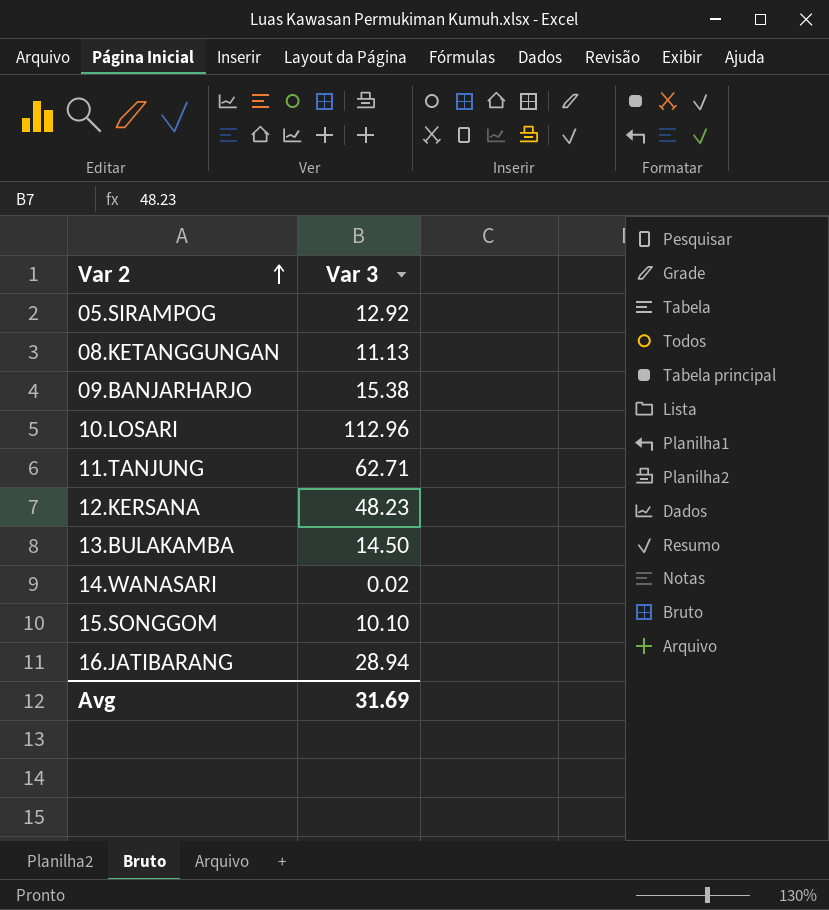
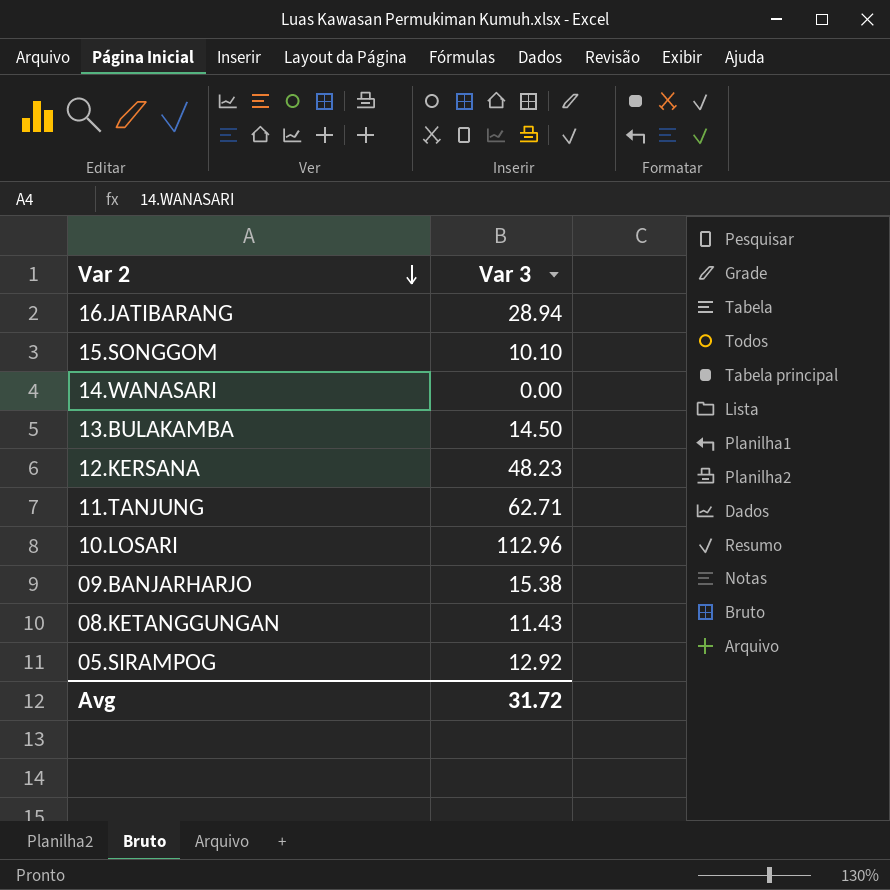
row order: Var 2 ascending -> Var 2 descending
14.WANASARI | Var 3: 0.02 -> 0.00
08.KETANGGUNGAN | Var 3: 11.13 -> 11.43
Avg | Var 3: 31.69 -> 31.72

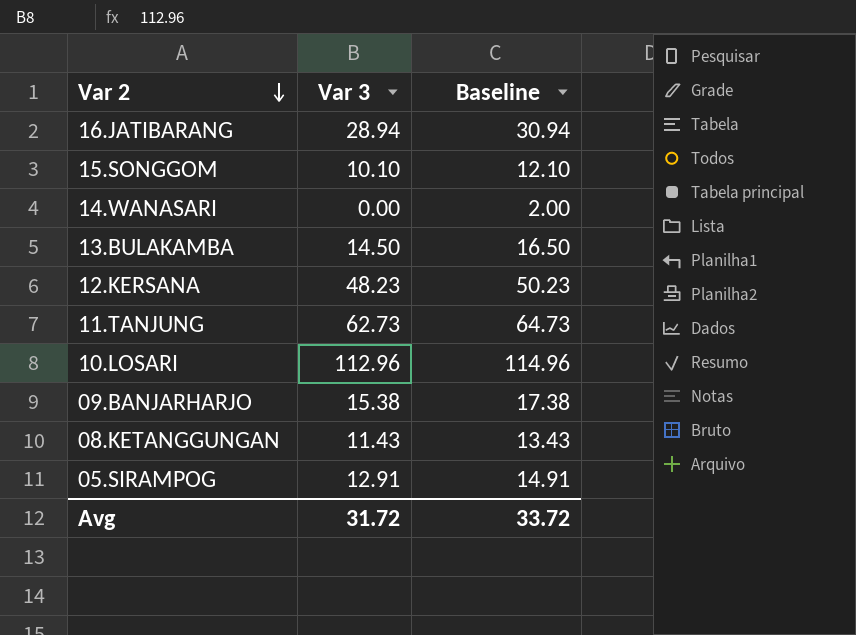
column Baseline | formula: none -> [Var 3] + 2
11.TANJUNG | Var 3: 62.71 -> 62.73
05.SIRAMPOG | Var 3: 12.92 -> 12.91

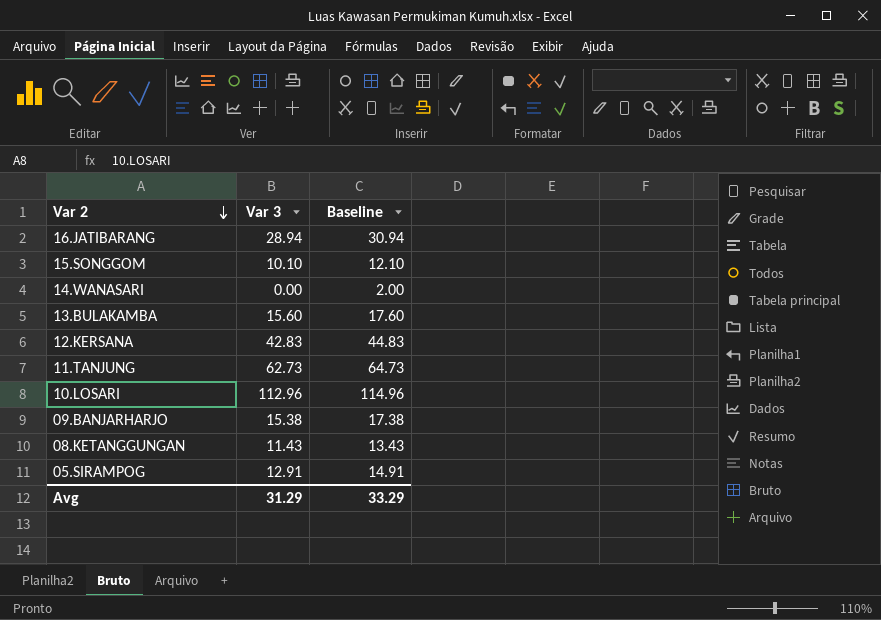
13.BULAKAMBA | Var 3: 14.50 -> 15.60
13.BULAKAMBA | Baseline: 16.50 -> 17.60
12.KERSANA | Var 3: 48.23 -> 42.83
12.KERSANA | Baseline: 50.23 -> 44.83
Avg | Var 3: 31.72 -> 31.29
Avg | Baseline: 33.72 -> 33.29

